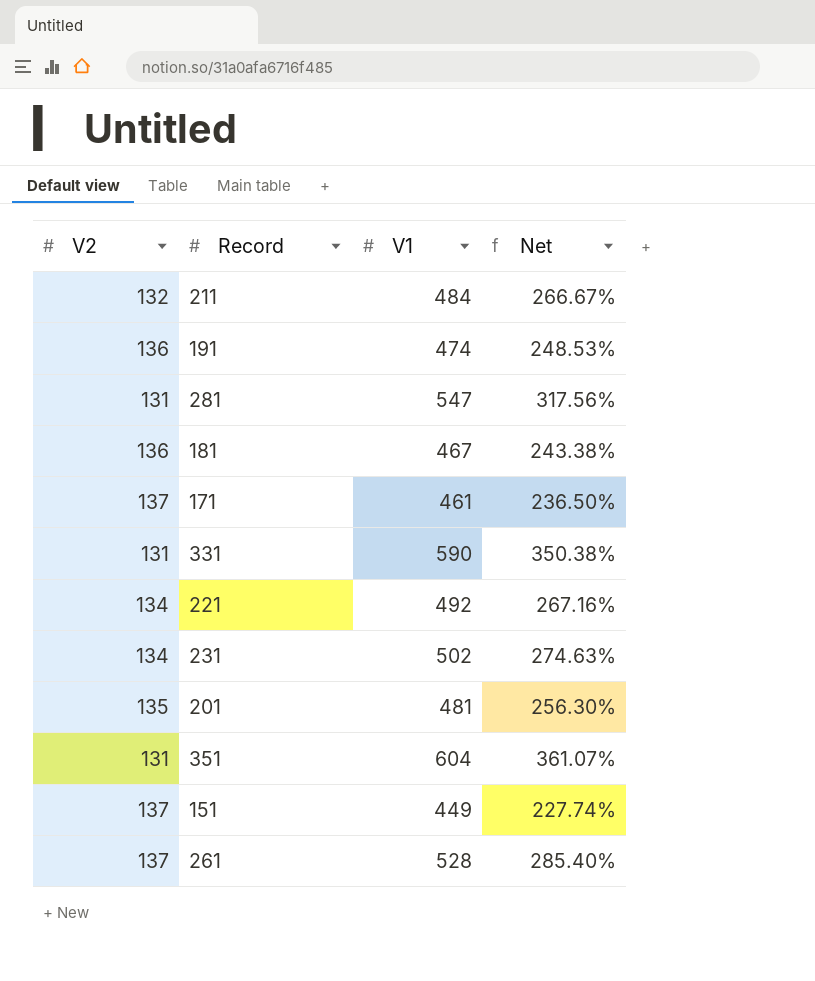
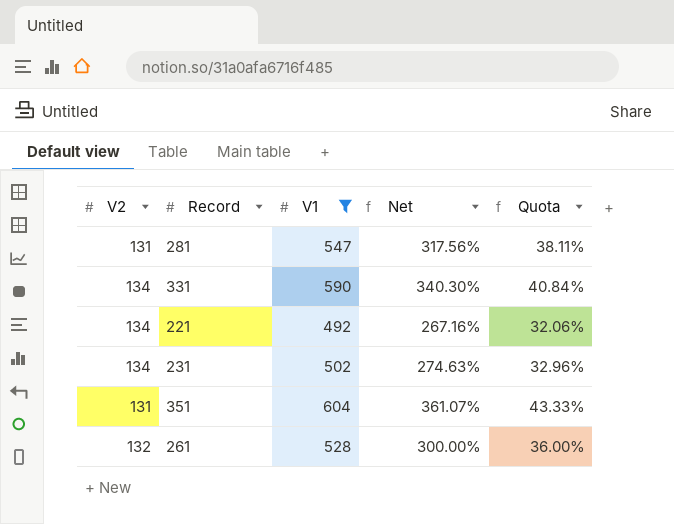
filter: none -> V1 >= 492
column Quota | formula: none -> [Net] * 0.12
331 | V2: 131 -> 134
331 | Net: 350.38% -> 340.30%
261 | V2: 137 -> 132
261 | Net: 285.40% -> 300.00%

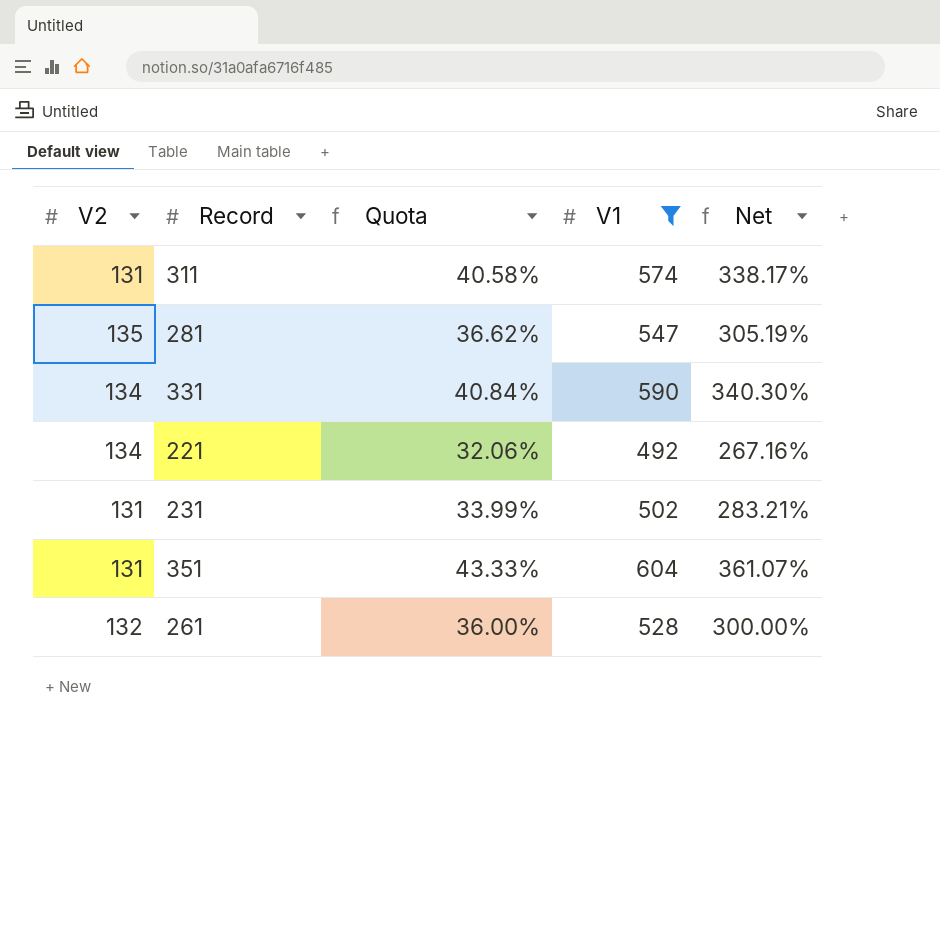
column Quota | position: 5 -> 3
row 311: none -> 131 | 40.58% | 574 | 338.17%
281 | V2: 131 -> 135
281 | Quota: 38.11% -> 36.62%
281 | Net: 317.56% -> 305.19%
231 | V2: 134 -> 131
231 | Quota: 32.96% -> 33.99%
231 | Net: 274.63% -> 283.21%

